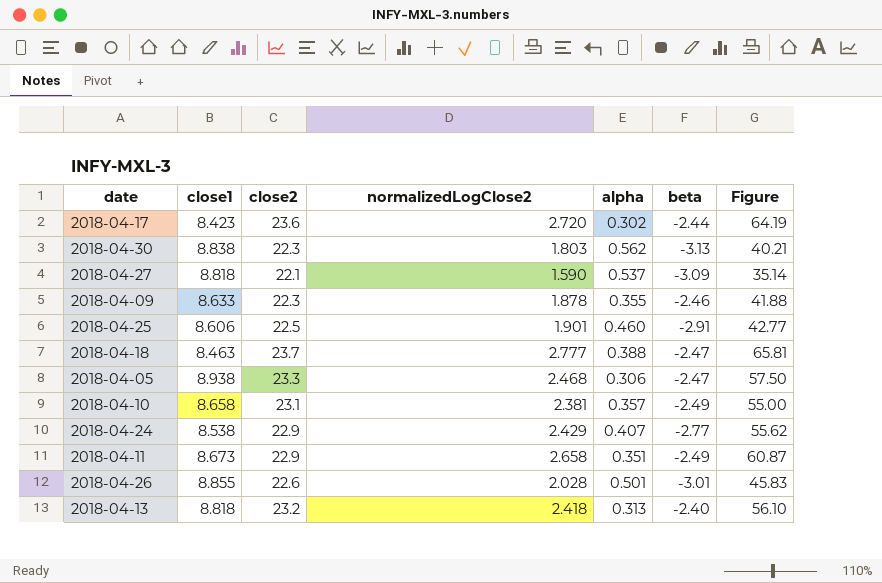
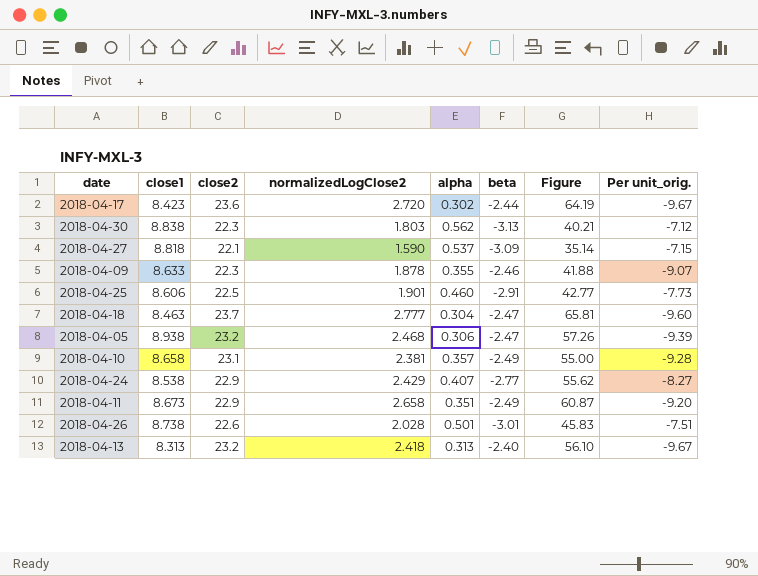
column Per unit_orig. | formula: none -> [close2] / [beta]
2018-04-18 | alpha: 0.388 -> 0.304
2018-04-05 | close2: 23.3 -> 23.2
2018-04-05 | Figure: 57.50 -> 57.26
2018-04-26 | close1: 8.855 -> 8.738
2018-04-13 | close1: 8.818 -> 8.313

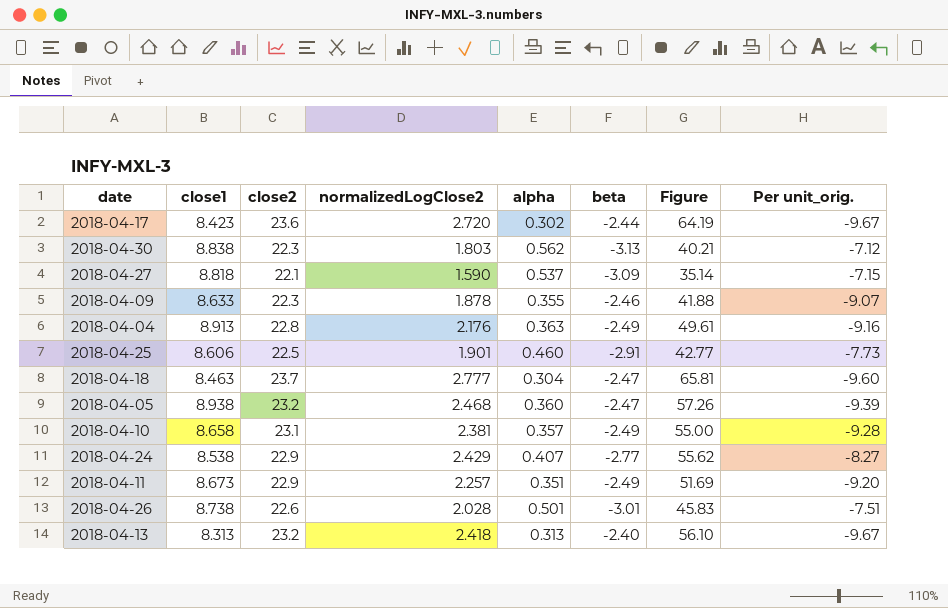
row 2018-04-04: none -> 8.913 | 22.8 | 2.176 | 0.363 | -2.49 | 49.61 | -9.16
2018-04-05 | alpha: 0.306 -> 0.360
2018-04-11 | normalizedLogClose2: 2.658 -> 2.257
2018-04-11 | Figure: 60.87 -> 51.69

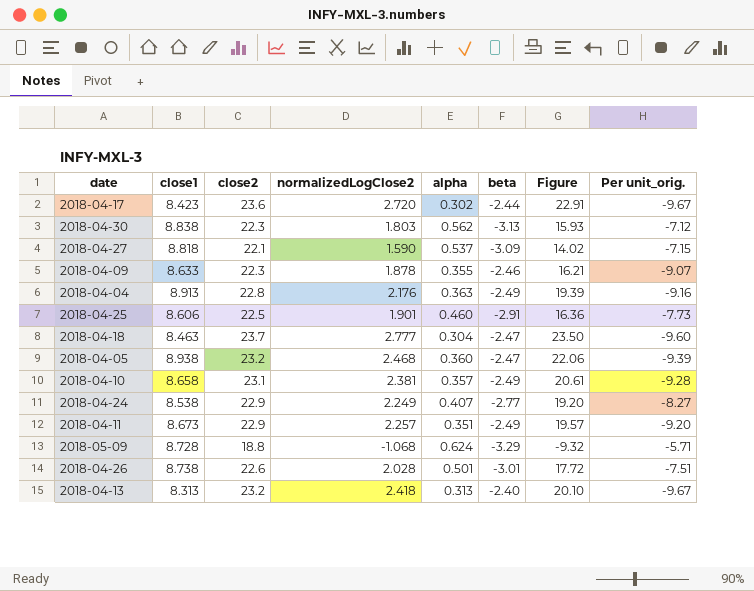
column Figure | formula: [close2] * [normalizedLogClose2] -> [close1] * [normalizedLogClose2]
2018-04-24 | normalizedLogClose2: 2.429 -> 2.249
row 2018-05-09: none -> 8.728 | 18.8 | -1.068 | 0.624 | -3.29 | -9.32 | -5.71

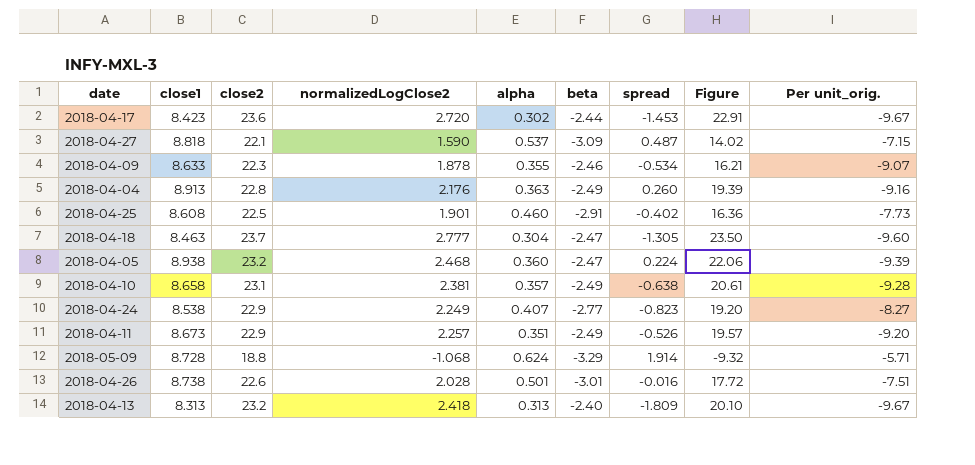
column spread | position: none -> 7
row 2018-04-30: 8.838 | 22.3 | 1.803 | 0.562 | -3.13 | 15.93 | -7.12 -> none
2018-04-25 | close1: 8.606 -> 8.608

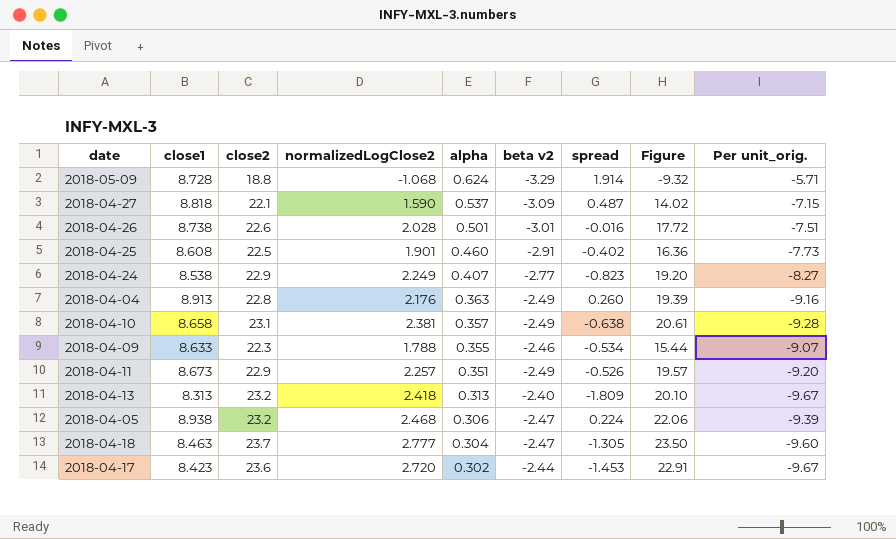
row order: none -> alpha descending
column name: beta -> beta v2
2018-04-09 | normalizedLogClose2: 1.878 -> 1.788
2018-04-09 | Figure: 16.21 -> 15.44
2018-04-05 | alpha: 0.360 -> 0.306

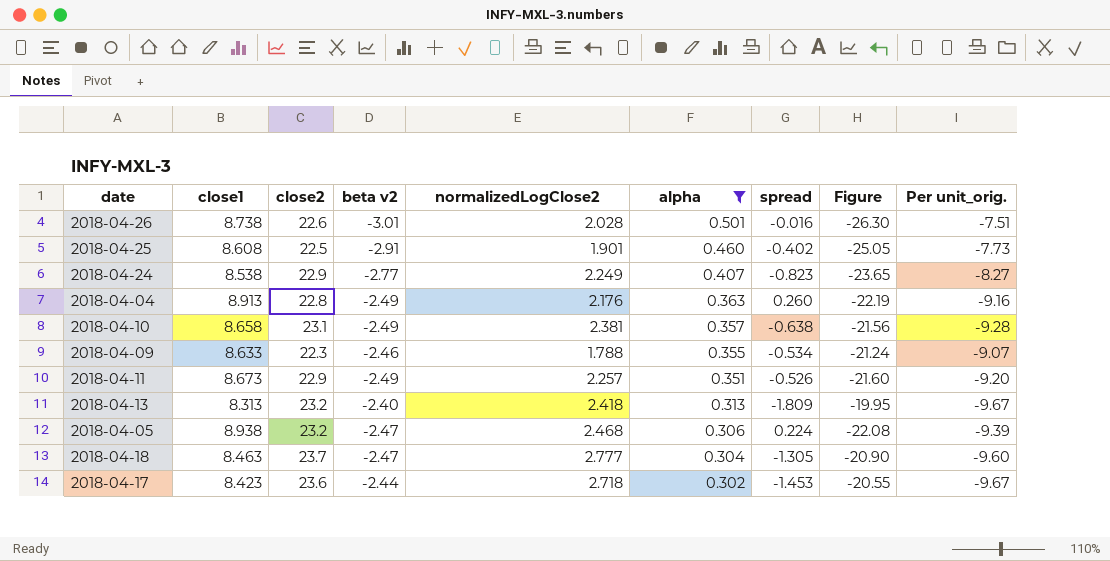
filter: none -> alpha <= 0.501
column beta v2 | position: 6 -> 4
column Figure | formula: [close1] * [normalizedLogClose2] -> [close1] * [beta v2]
2018-04-17 | normalizedLogClose2: 2.720 -> 2.718

